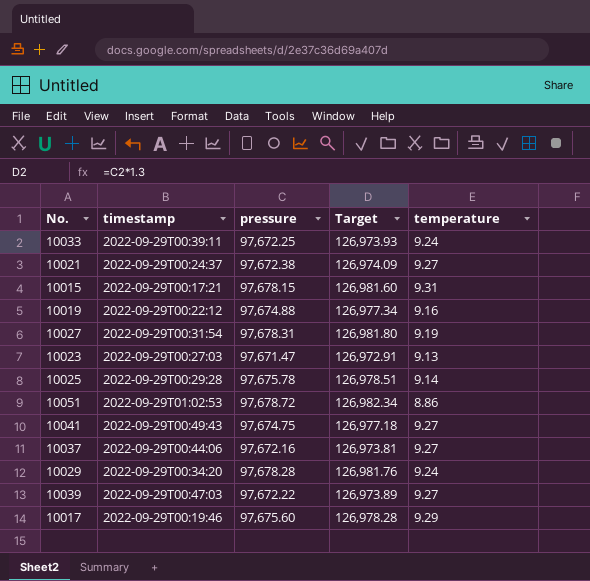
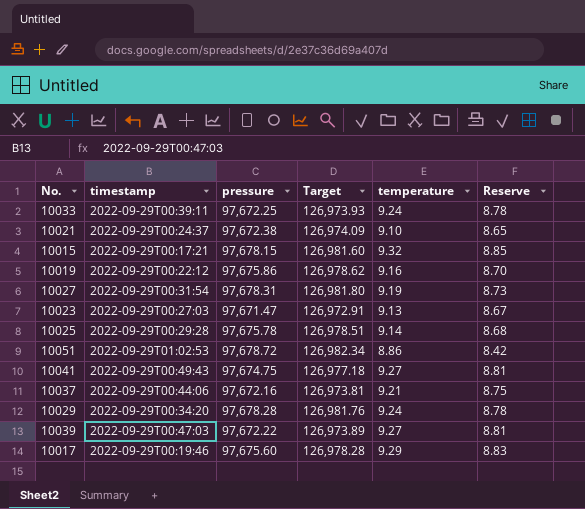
column Reserve | formula: none -> [temperature] * 0.95
10021 | temperature: 9.27 -> 9.10
10015 | temperature: 9.31 -> 9.32
10019 | pressure: 97,674.88 -> 97,675.86
10019 | Target: 126,977.34 -> 126,978.62
10037 | temperature: 9.27 -> 9.21

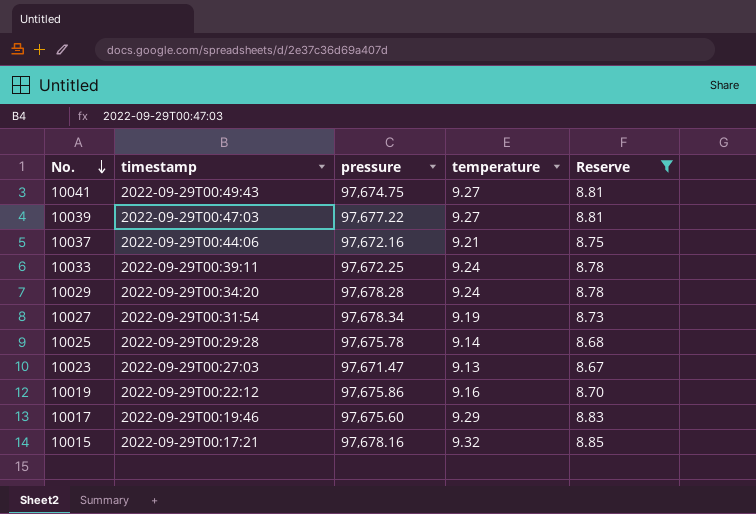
filter: none -> Reserve >= 8.67
row order: none -> No. descending
column Target | formula: [pressure] * 1.3 -> none
10039 | pressure: 97,672.22 -> 97,677.22
10027 | pressure: 97,678.31 -> 97,678.34
10015 | pressure: 97,678.15 -> 97,678.16

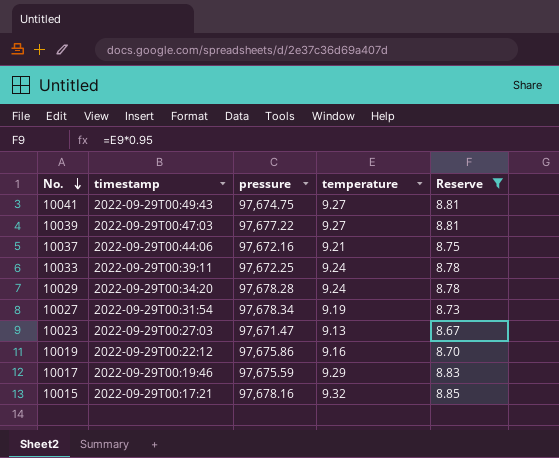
row 10025: 2022-09-29T00:29:28 | 97,675.78 | 9.14 | 8.68 -> none
10017 | pressure: 97,675.60 -> 97,675.59

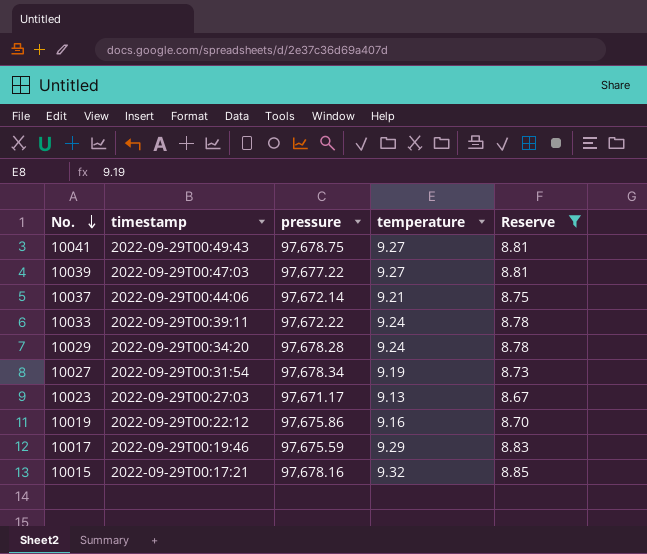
10041 | pressure: 97,674.75 -> 97,678.75
10037 | pressure: 97,672.16 -> 97,672.14
10033 | pressure: 97,672.25 -> 97,672.22
10023 | pressure: 97,671.47 -> 97,671.17

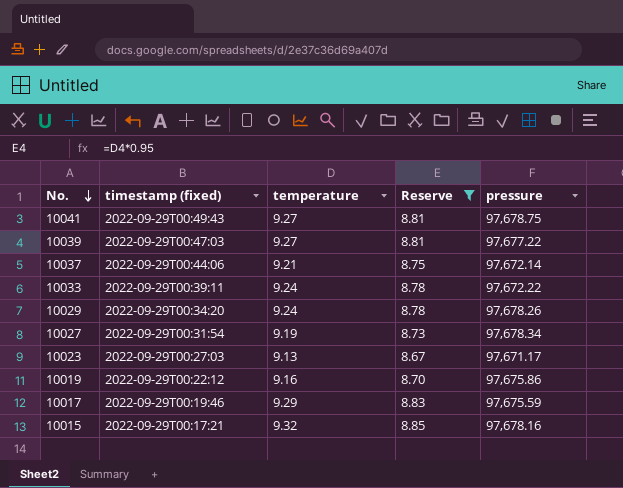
column name: timestamp -> timestamp (fixed)
column pressure | position: 3 -> 5
10029 | pressure: 97,678.28 -> 97,678.26

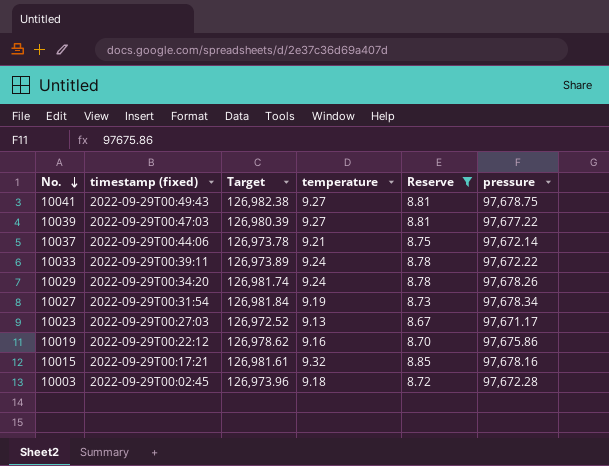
column Target | formula: none -> [pressure] * 1.3
row 10017: 2022-09-29T00:19:46 | 9.29 | 8.83 | 97,675.59 -> none
row 10003: none -> 2022-09-29T00:02:45 | 126,973.96 | 9.18 | 8.72 | 97,672.28

